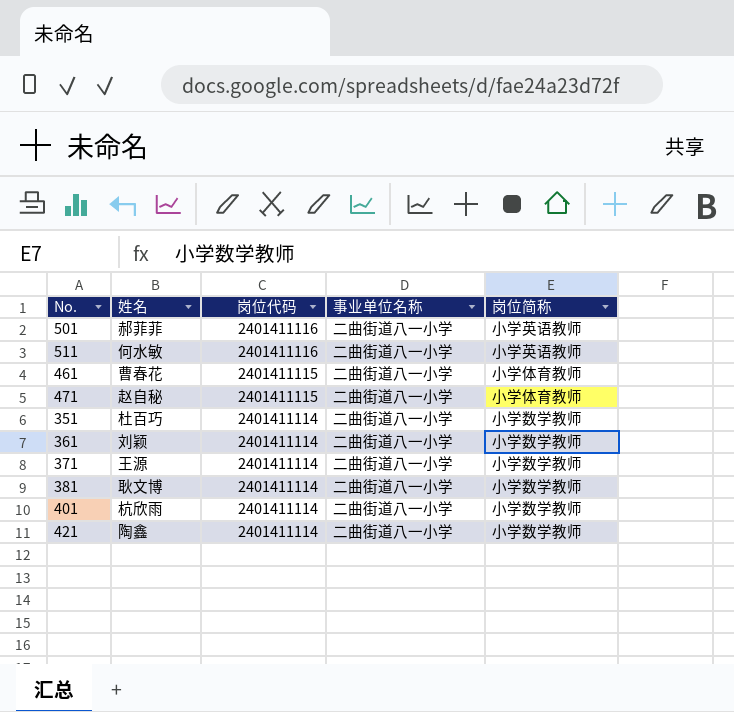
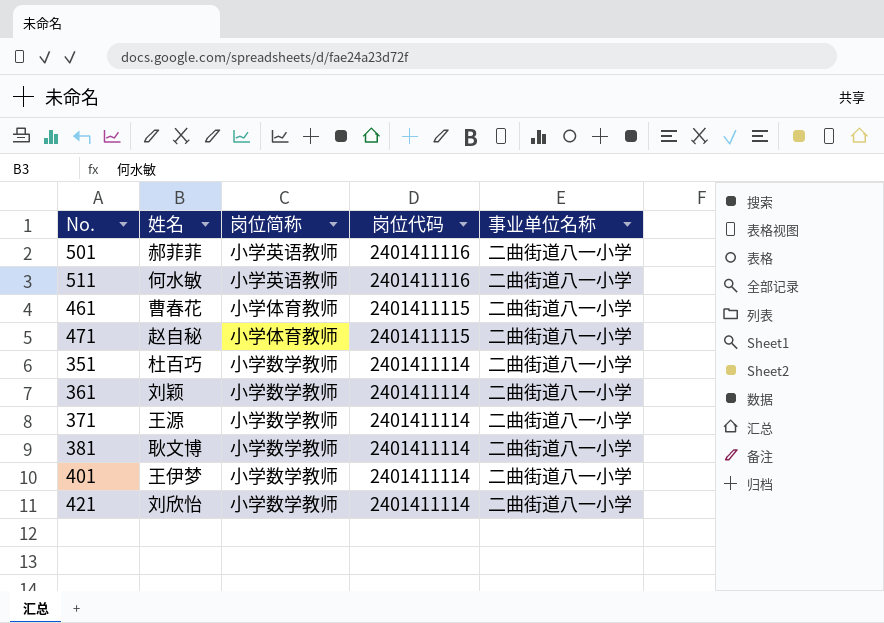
column 岗位简称 | position: 5 -> 3
401 | 姓名: 杭欣雨 -> 王伊梦
421 | 姓名: 陶鑫 -> 刘欣怡

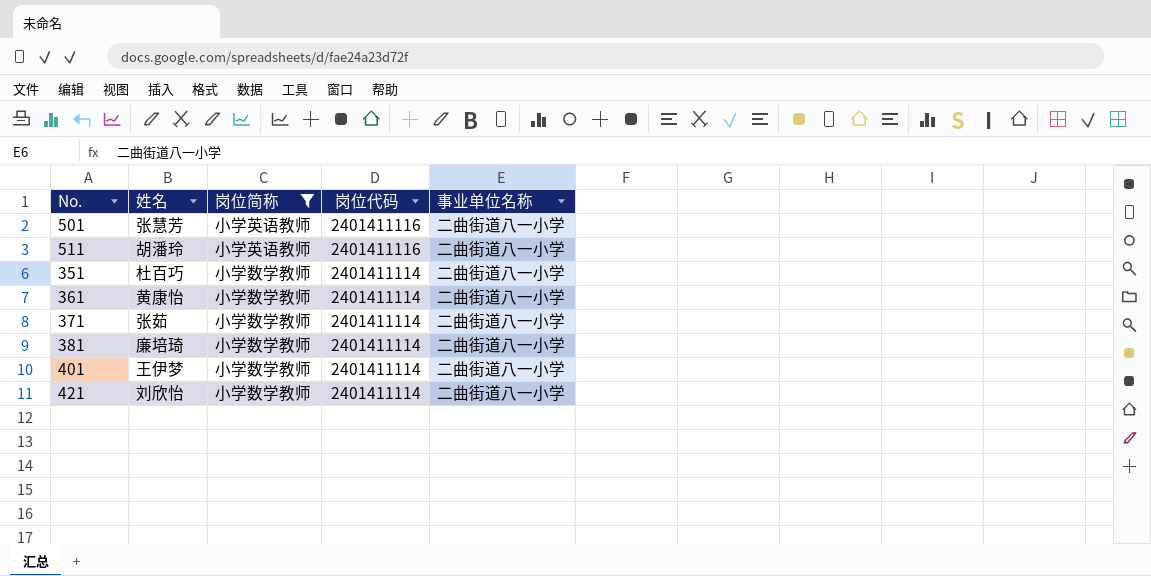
filter: none -> 岗位简称 != 小学体育教师
501 | 姓名: 郝菲菲 -> 张慧芳
511 | 姓名: 何水敏 -> 胡潘玲
361 | 姓名: 刘颖 -> 黄康怡
371 | 姓名: 王源 -> 张茹
381 | 姓名: 耿文博 -> 廉培琦

